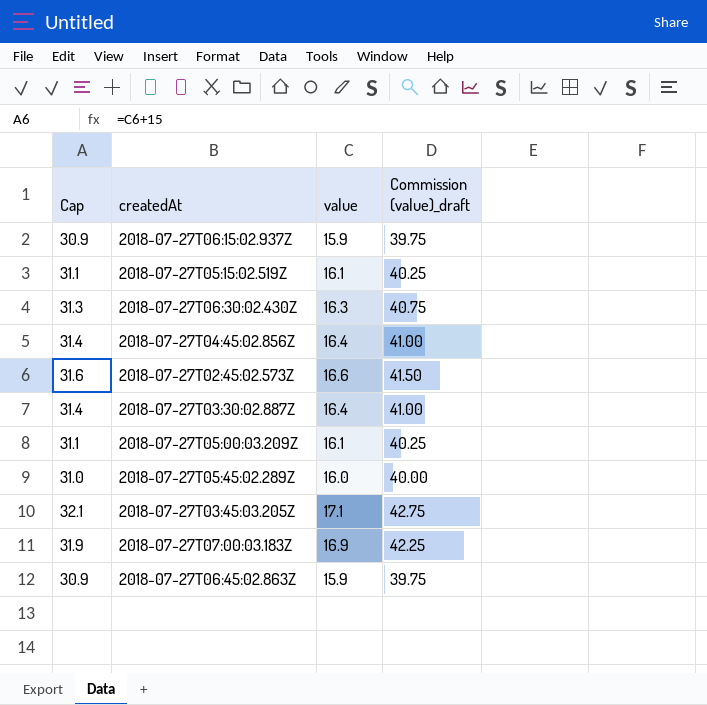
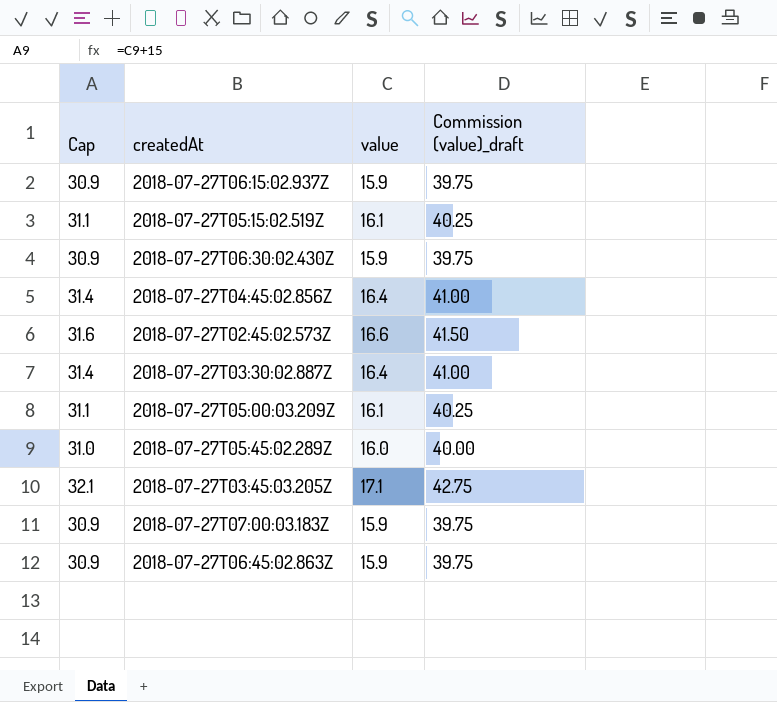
2018-07-27T06:30:02.430Z | Cap: 31.3 -> 30.9
2018-07-27T06:30:02.430Z | value: 16.3 -> 15.9
2018-07-27T06:30:02.430Z | Commission (value)_draft: 40.75 -> 39.75
2018-07-27T07:00:03.183Z | Cap: 31.9 -> 30.9
2018-07-27T07:00:03.183Z | value: 16.9 -> 15.9
2018-07-27T07:00:03.183Z | Commission (value)_draft: 42.25 -> 39.75

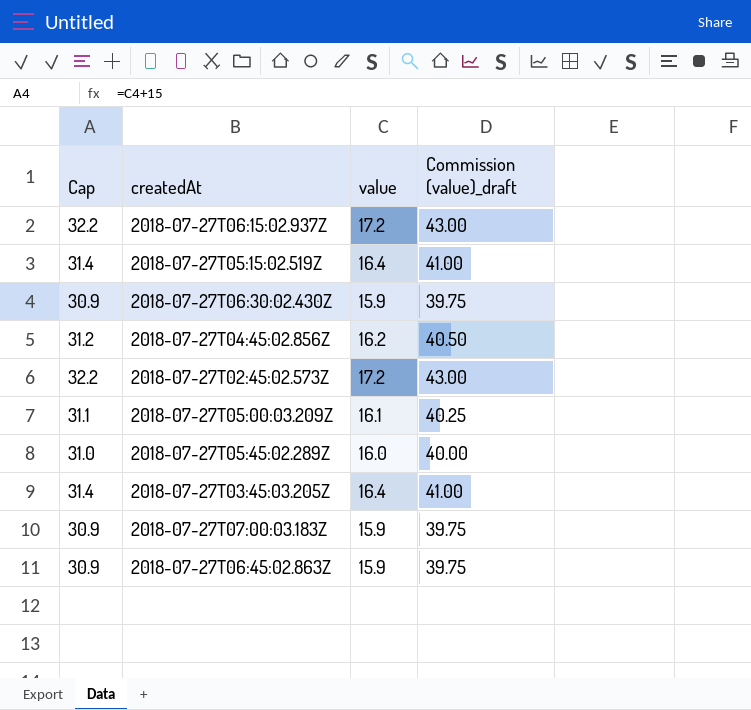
row 2018-07-27T03:30:02.887Z: 31.4 | 16.4 | 41.00 -> none
2018-07-27T06:15:02.937Z | Cap: 30.9 -> 32.2
2018-07-27T06:15:02.937Z | value: 15.9 -> 17.2
2018-07-27T06:15:02.937Z | Commission (value)_draft: 39.75 -> 43.00
2018-07-27T05:15:02.519Z | Cap: 31.1 -> 31.4
2018-07-27T05:15:02.519Z | value: 16.1 -> 16.4
2018-07-27T05:15:02.519Z | Commission (value)_draft: 40.25 -> 41.00
2018-07-27T04:45:02.856Z | Cap: 31.4 -> 31.2
2018-07-27T04:45:02.856Z | value: 16.4 -> 16.2
2018-07-27T04:45:02.856Z | Commission (value)_draft: 41.00 -> 40.50
2018-07-27T02:45:02.573Z | Cap: 31.6 -> 32.2
2018-07-27T02:45:02.573Z | value: 16.6 -> 17.2
2018-07-27T02:45:02.573Z | Commission (value)_draft: 41.50 -> 43.00
2018-07-27T03:45:03.205Z | Cap: 32.1 -> 31.4
2018-07-27T03:45:03.205Z | value: 17.1 -> 16.4
2018-07-27T03:45:03.205Z | Commission (value)_draft: 42.75 -> 41.00

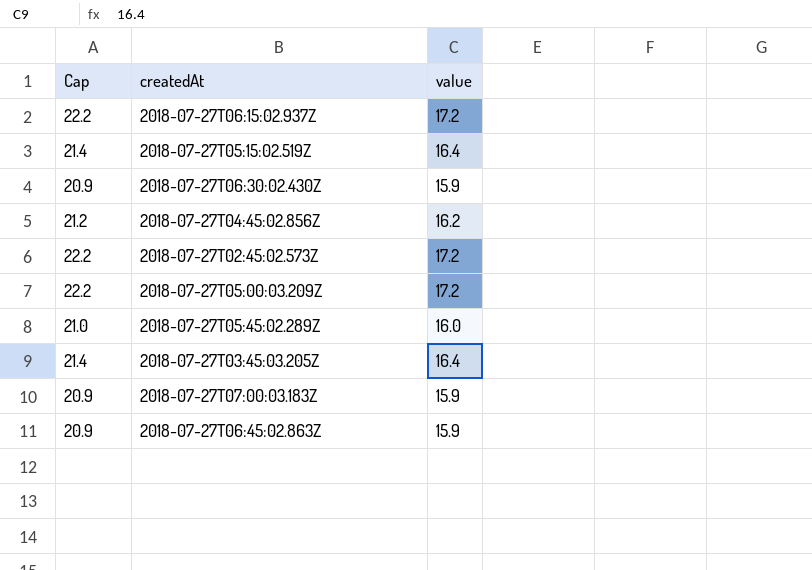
column Commission (value)_draft | formula: [value] * 2.5 -> none
column Cap | formula: [value] + 15 -> [value] + 5
2018-07-27T05:00:03.209Z | value: 16.1 -> 17.2

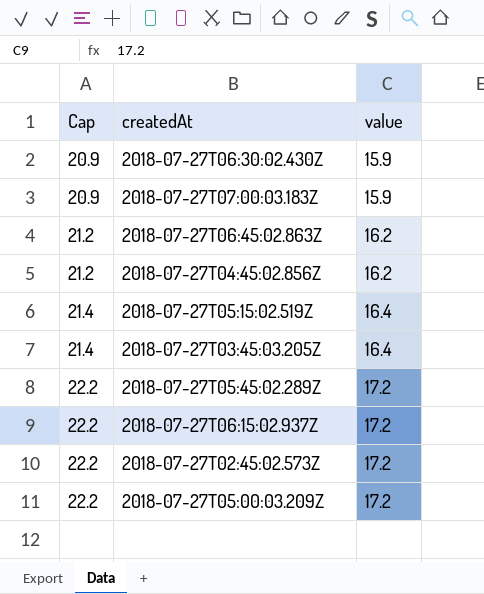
row order: none -> Cap ascending
2018-07-27T06:45:02.863Z | Cap: 20.9 -> 21.2
2018-07-27T06:45:02.863Z | value: 15.9 -> 16.2
2018-07-27T05:45:02.289Z | Cap: 21.0 -> 22.2
2018-07-27T05:45:02.289Z | value: 16.0 -> 17.2

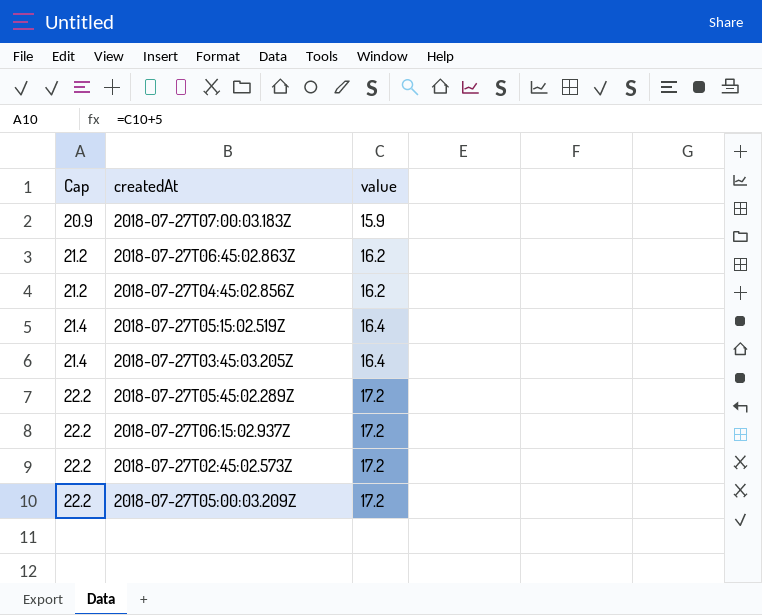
row 2018-07-27T06:30:02.430Z: 20.9 | 15.9 -> none

